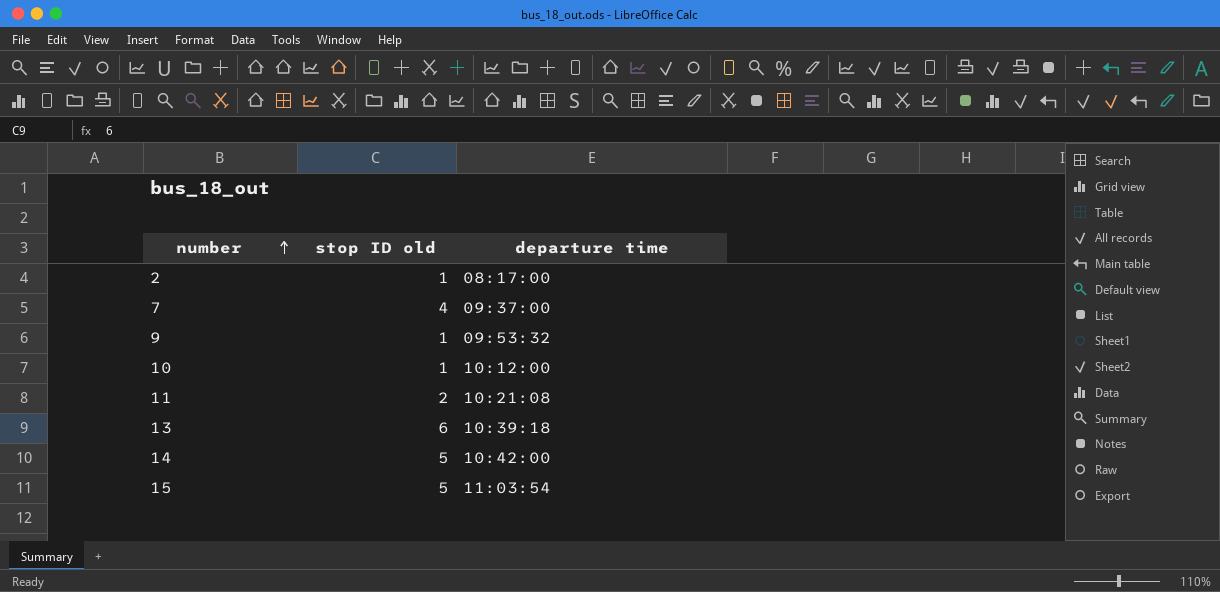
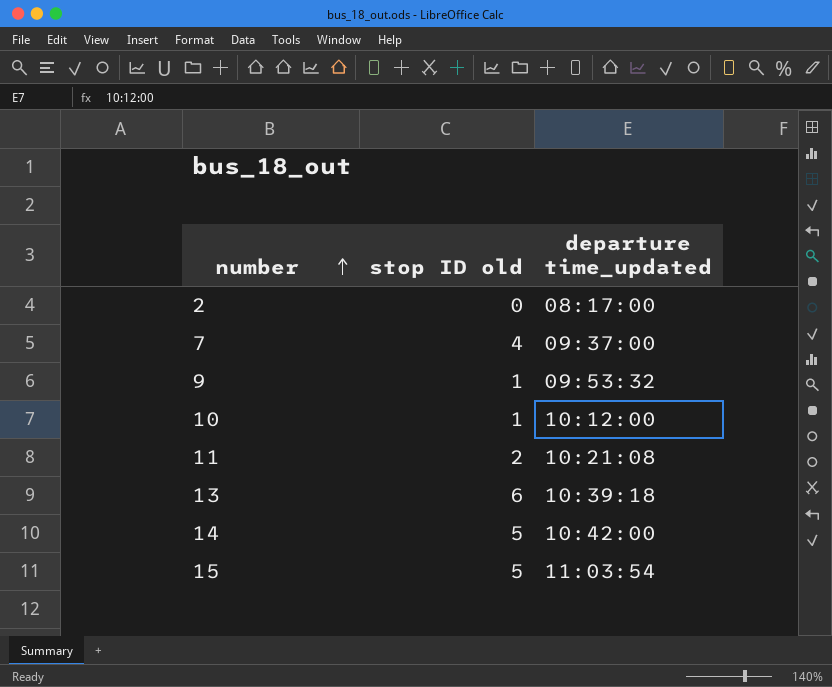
column name: departure time -> departure time_updated
2 | stop ID old: 1 -> 0

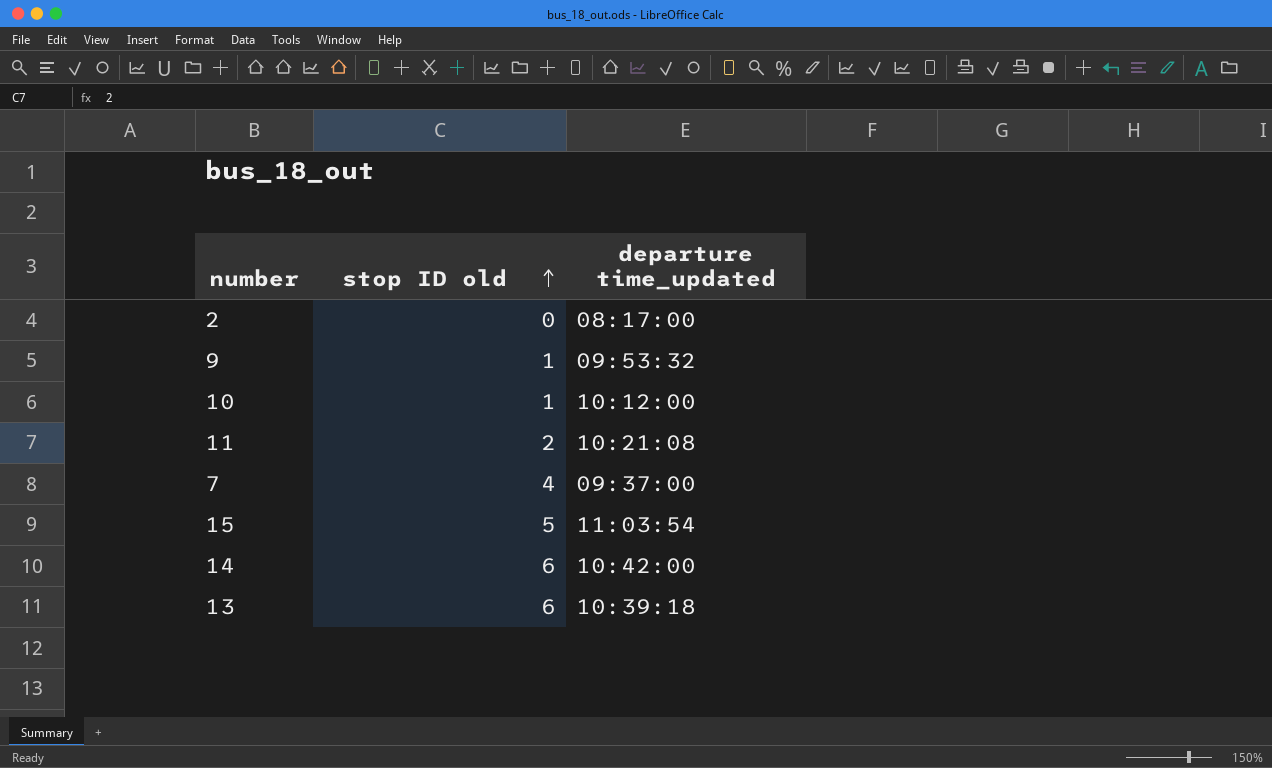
row order: number ascending -> stop ID old ascending
14 | stop ID old: 5 -> 6

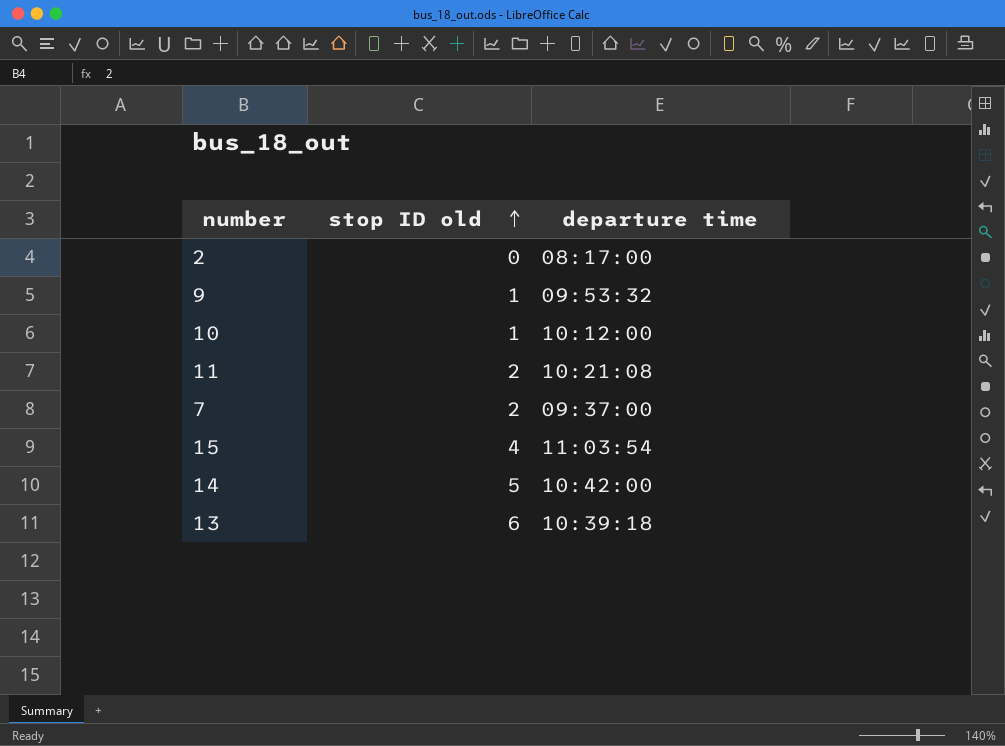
column name: departure time_updated -> departure time
7 | stop ID old: 4 -> 2
15 | stop ID old: 5 -> 4
14 | stop ID old: 6 -> 5

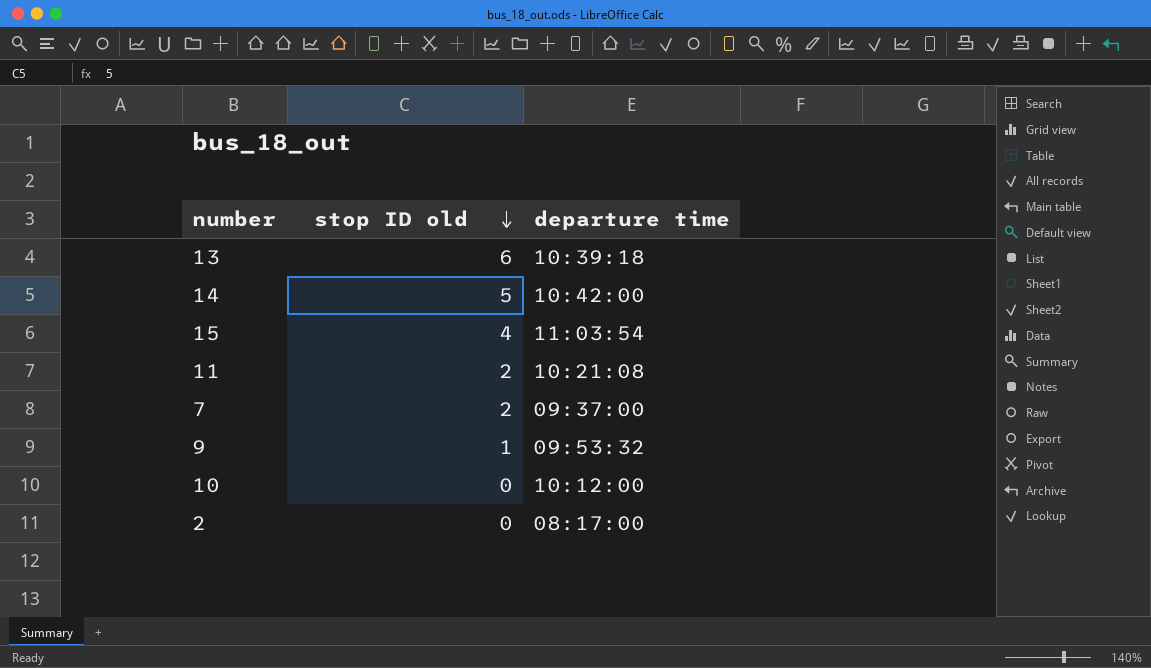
row order: stop ID old ascending -> stop ID old descending
10 | stop ID old: 1 -> 0

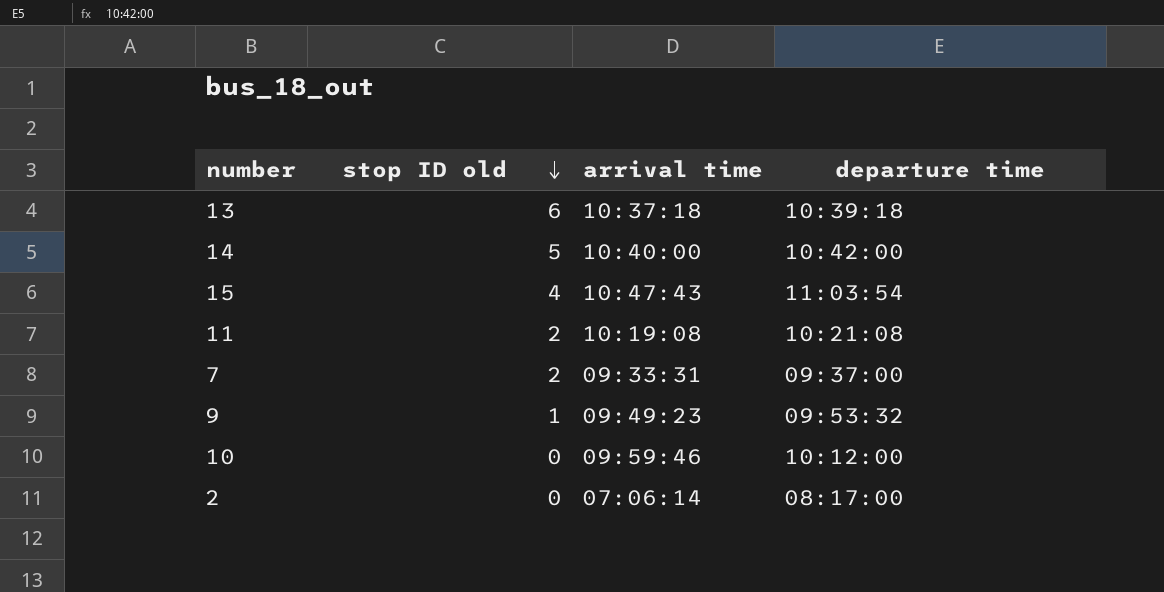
column arrival time | position: none -> 3

